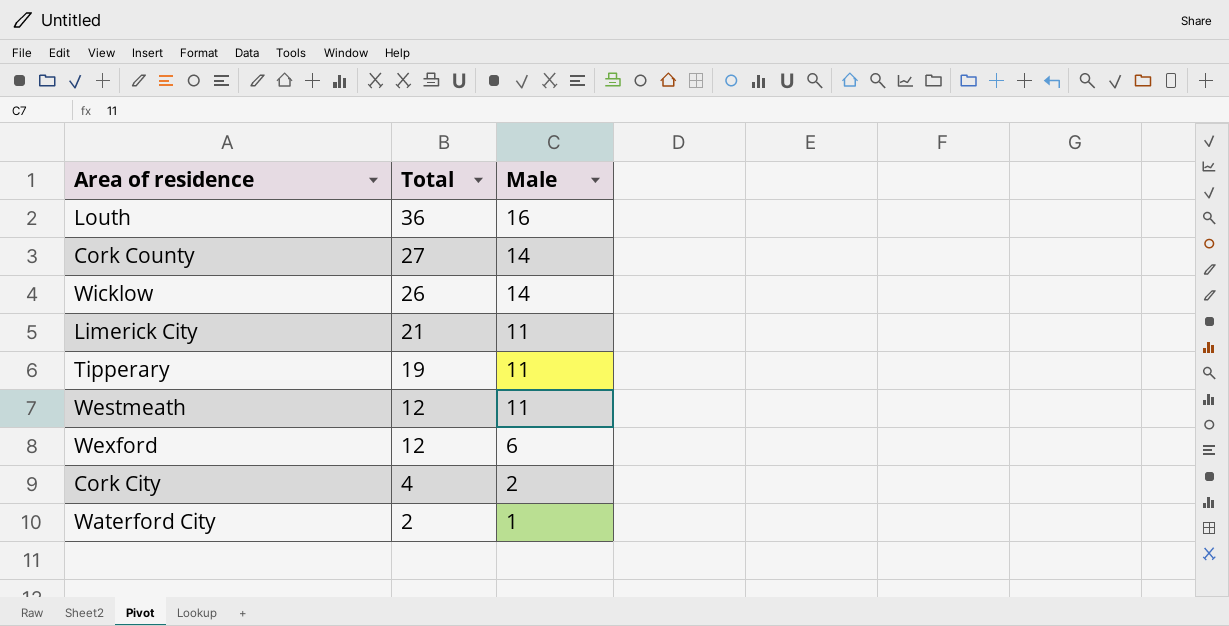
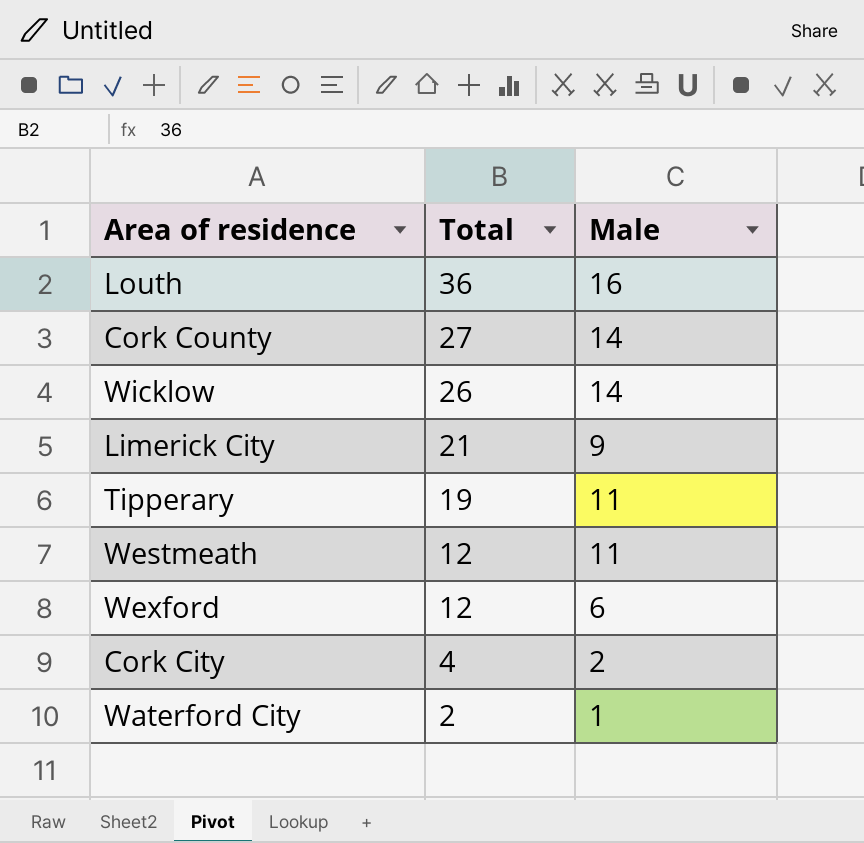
Limerick City | Male: 11 -> 9

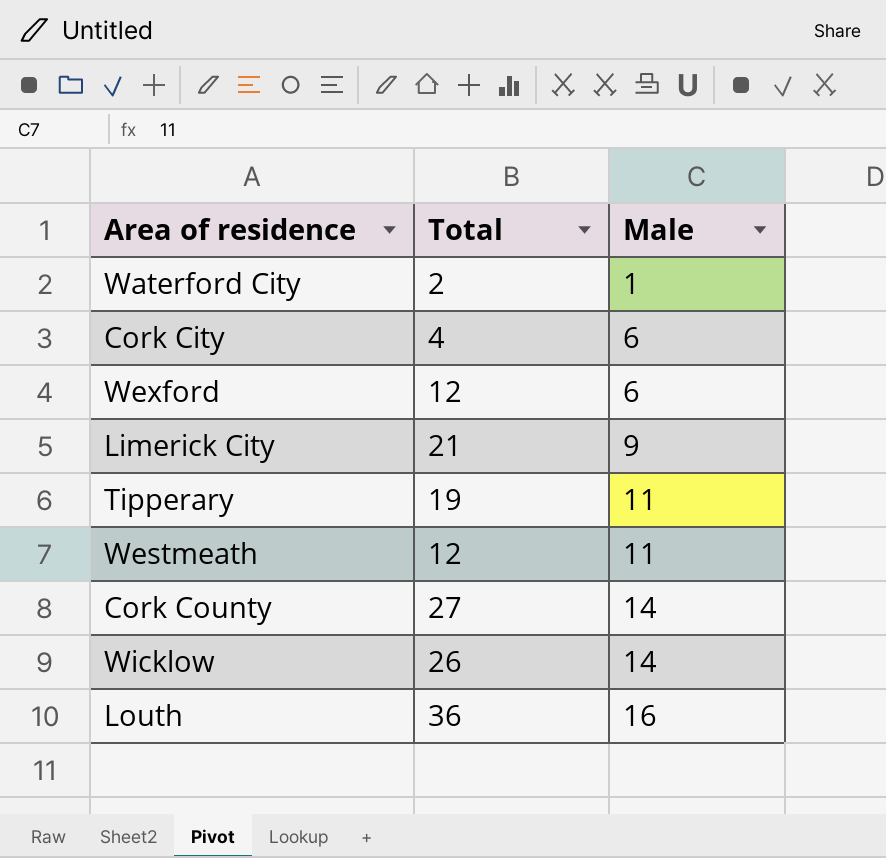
row order: Total descending -> Male ascending
Cork City | Male: 2 -> 6

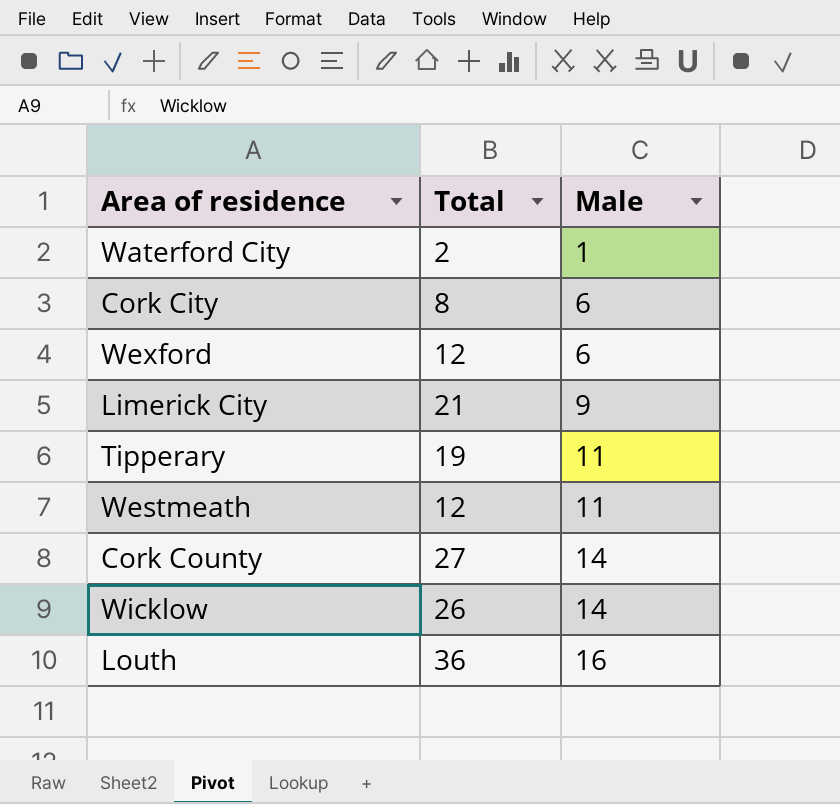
Cork City | Total: 4 -> 8

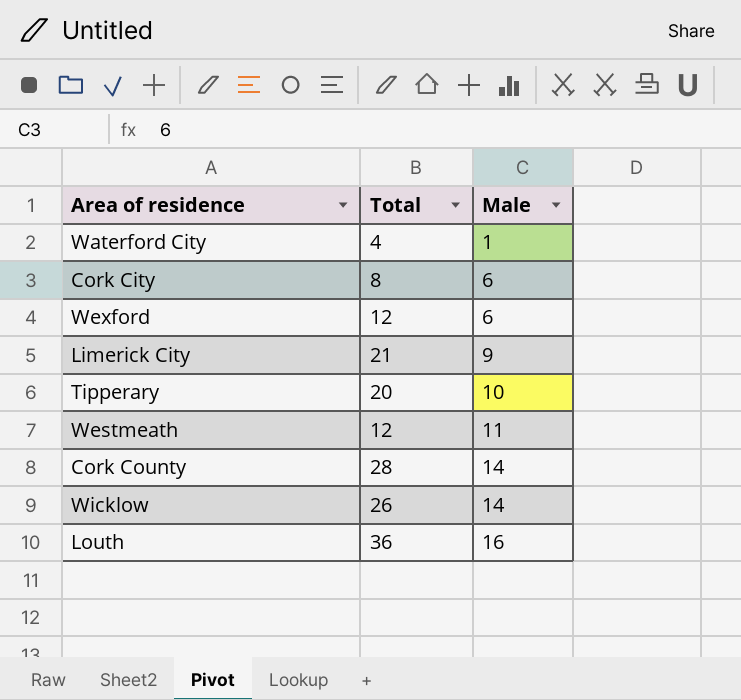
Waterford City | Total: 2 -> 4
Tipperary | Total: 19 -> 20
Tipperary | Male: 11 -> 10
Cork County | Total: 27 -> 28

